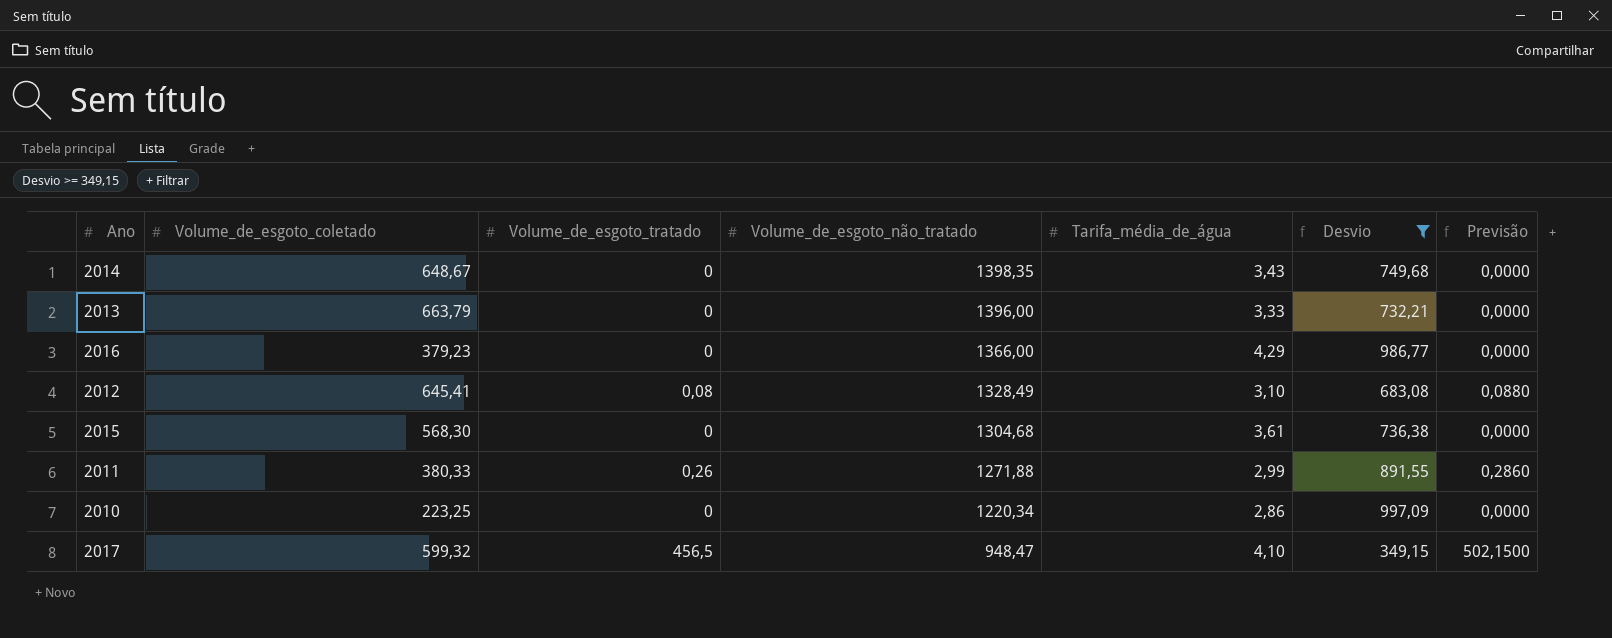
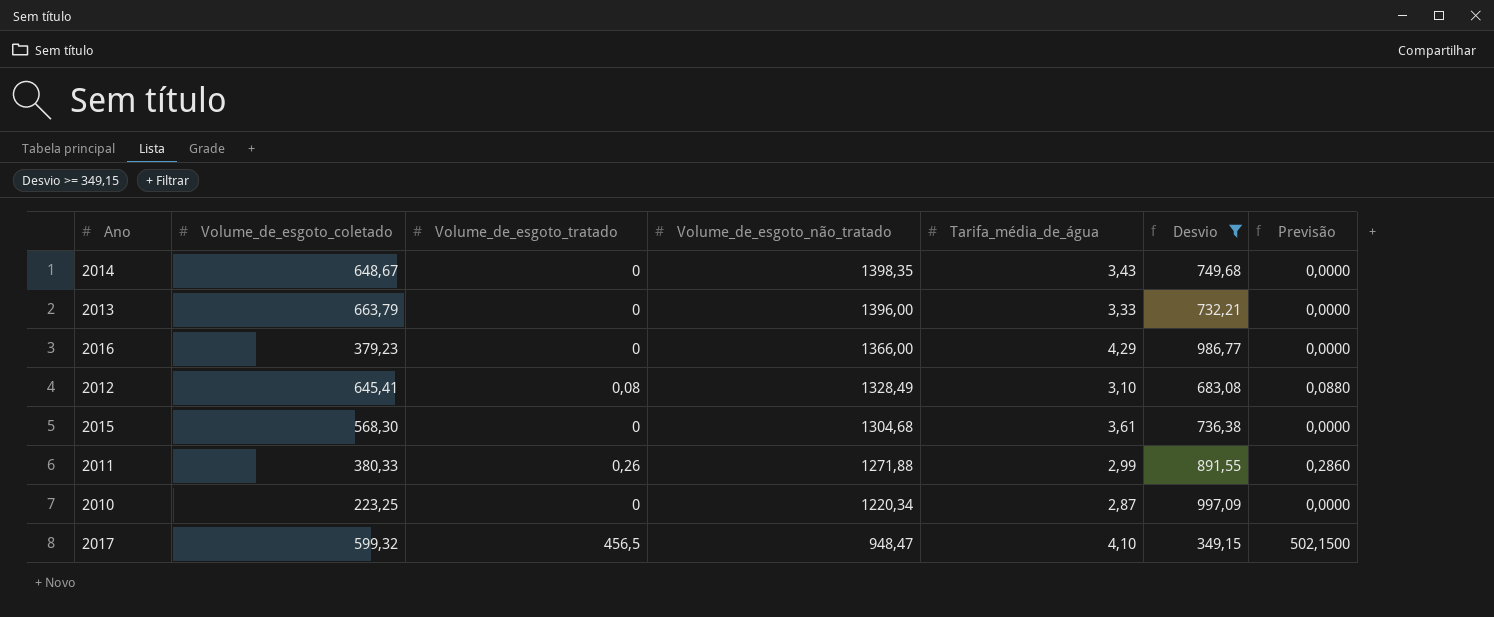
2010 | Tarifa_média_de_água: 2,86 -> 2,87

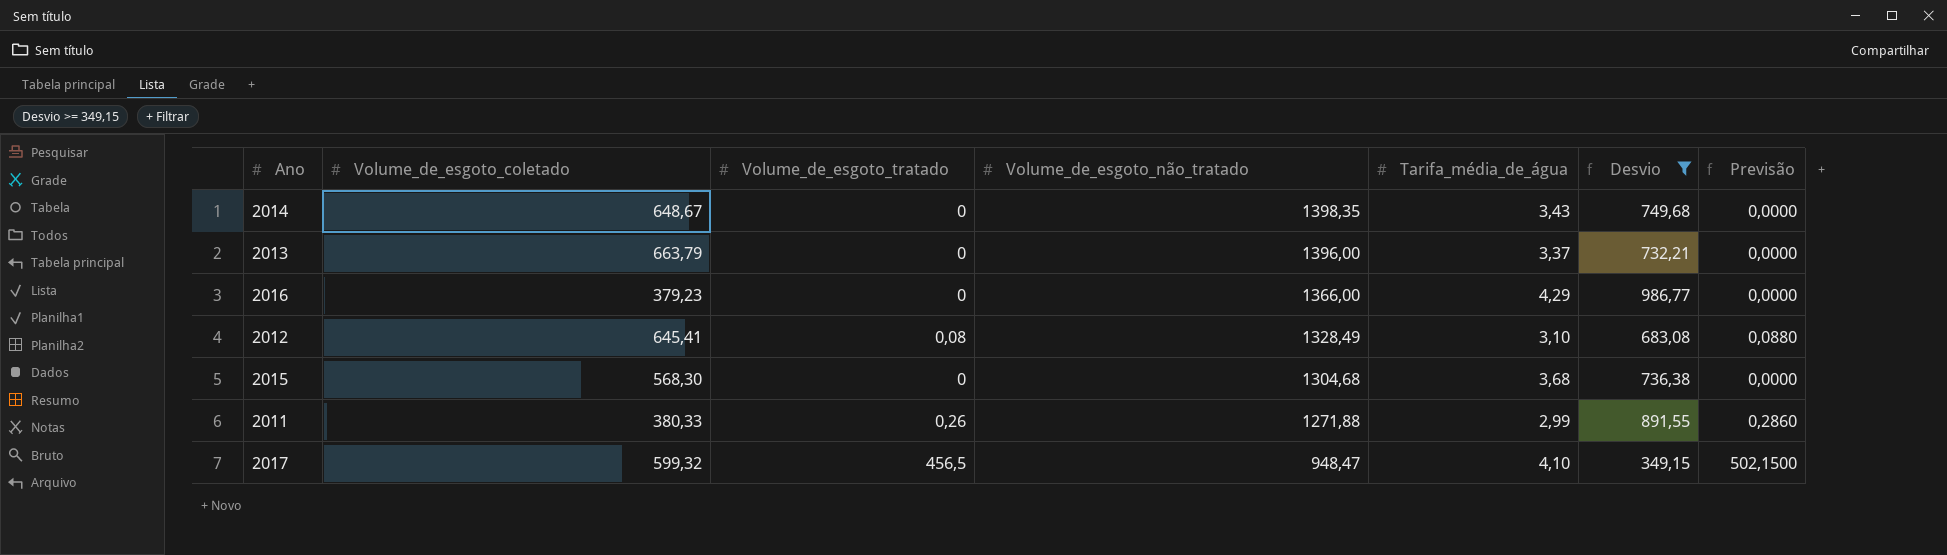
row 2010: 223,25 | 0 | 1220,34 | 2,87 | 997,09 | 0,0000 -> none
2013 | Tarifa_média_de_água: 3,33 -> 3,37
2015 | Tarifa_média_de_água: 3,61 -> 3,68

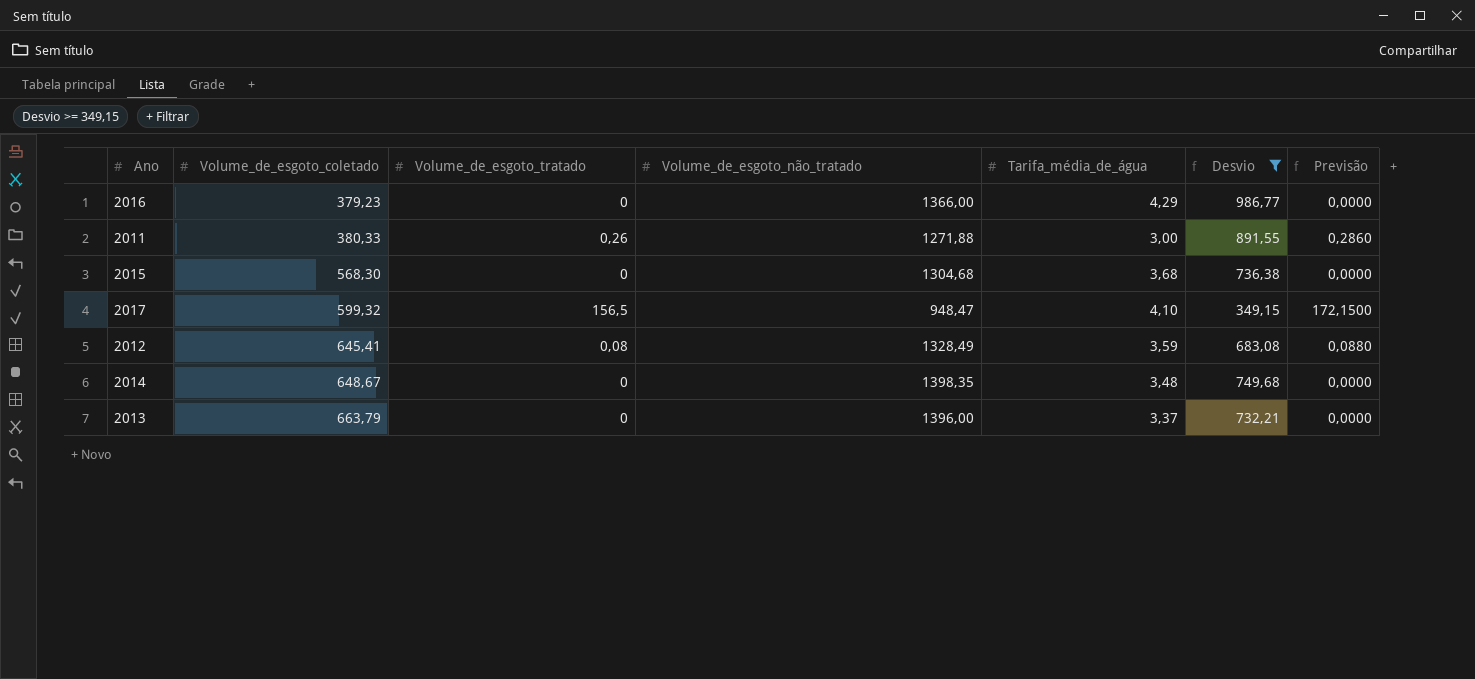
row order: Volume_de_esgoto_não_tratado descending -> Volume_de_esgoto_coletado ascending
2011 | Tarifa_média_de_água: 2,99 -> 3,00
2017 | Volume_de_esgoto_tratado: 456,5 -> 156,5
2017 | Previsão: 502,1500 -> 172,1500
2012 | Tarifa_média_de_água: 3,10 -> 3,59
2014 | Tarifa_média_de_água: 3,43 -> 3,48

